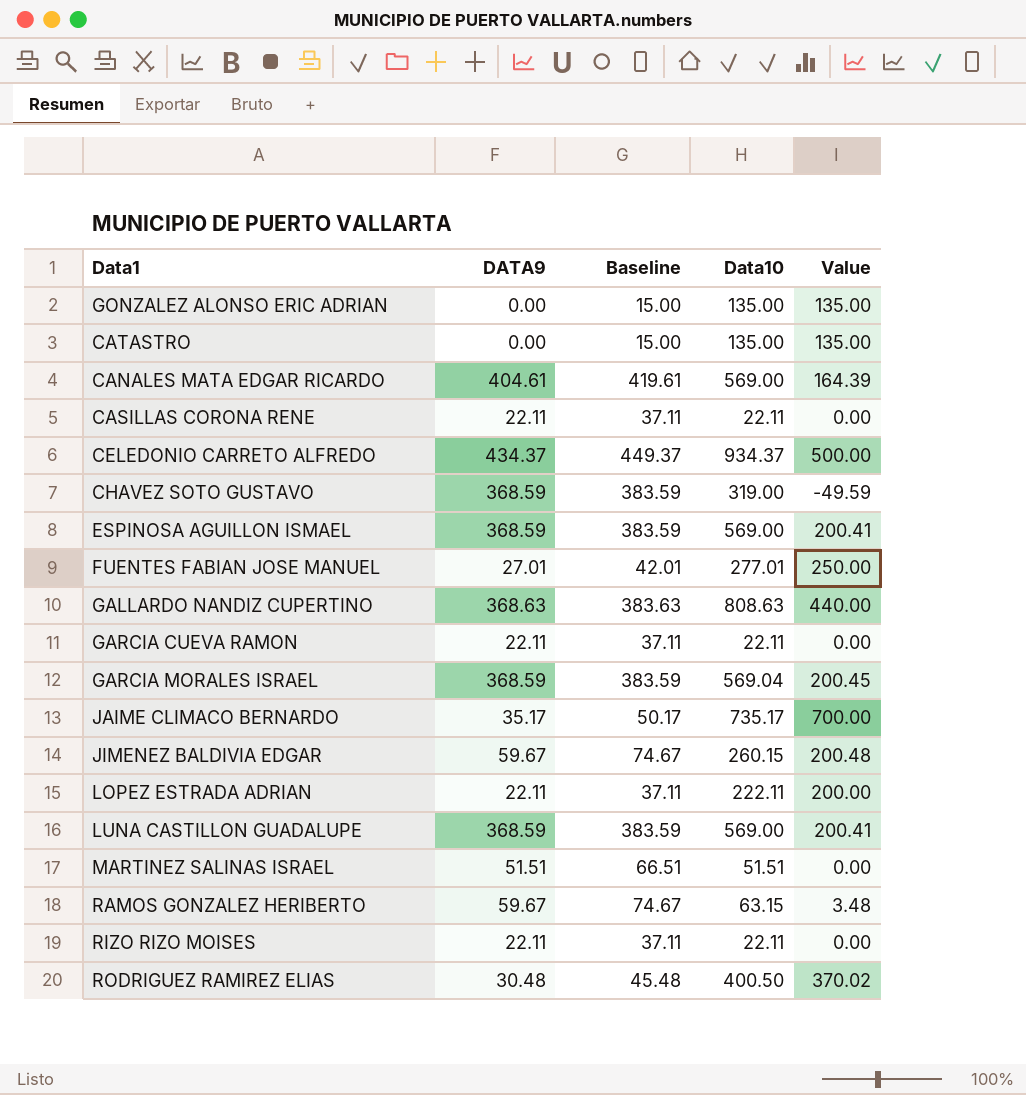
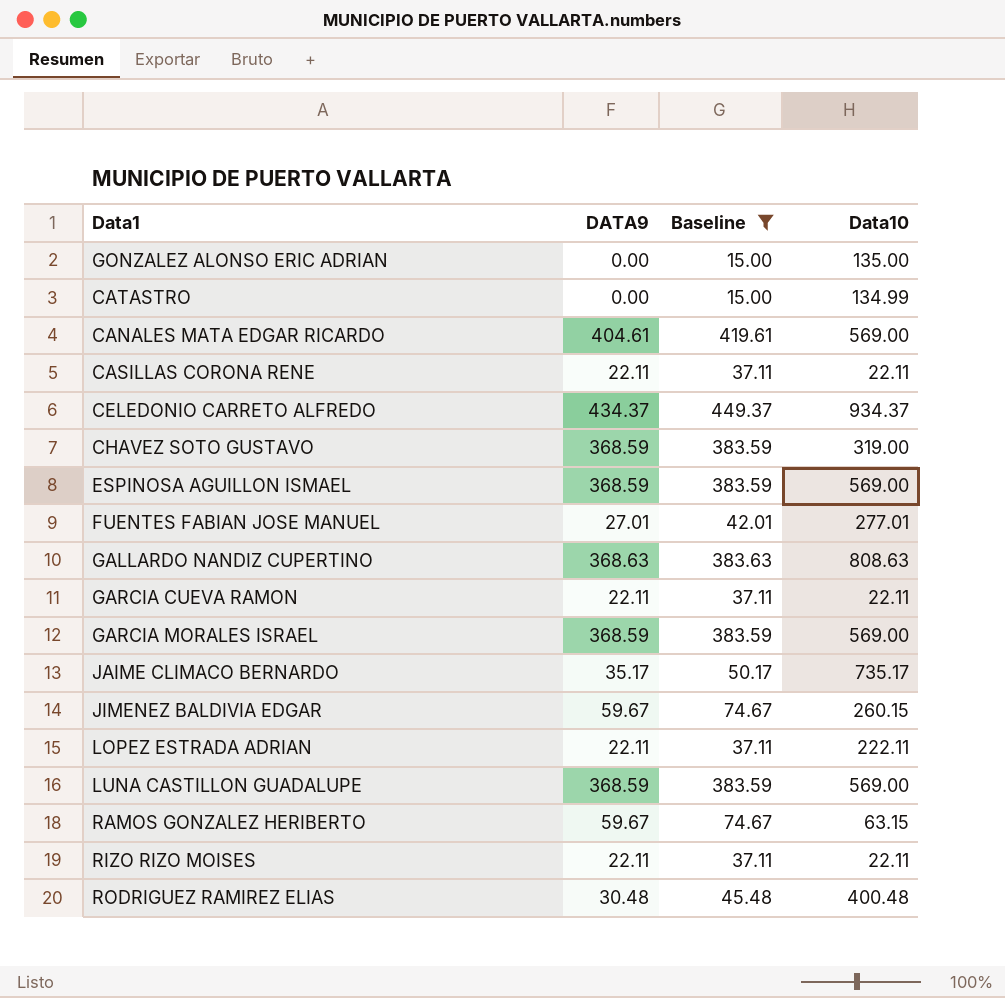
filter: none -> Baseline != 66.51
column Value | formula: [Data10] - [DATA9] -> none
CATASTRO | Data10: 135.00 -> 134.99
GARCIA MORALES ISRAEL | Data10: 569.04 -> 569.00
RODRIGUEZ RAMIREZ ELIAS | Data10: 400.50 -> 400.48

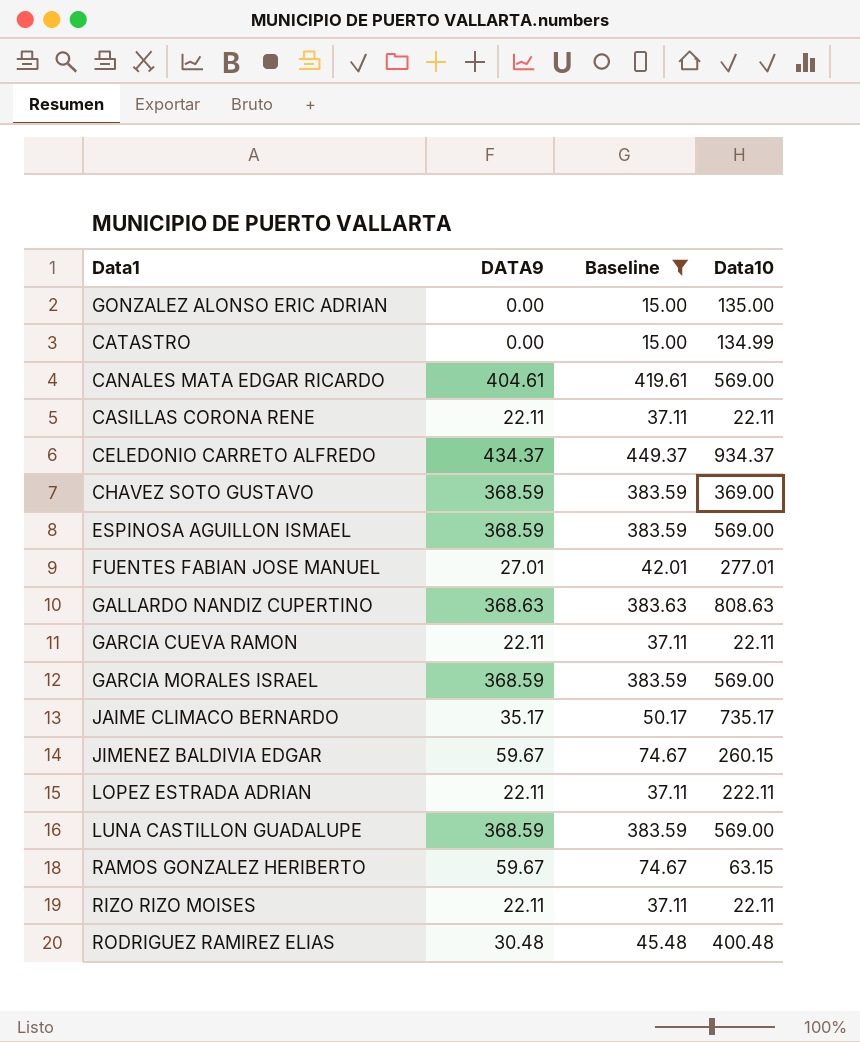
CHAVEZ SOTO GUSTAVO | Data10: 319.00 -> 369.00

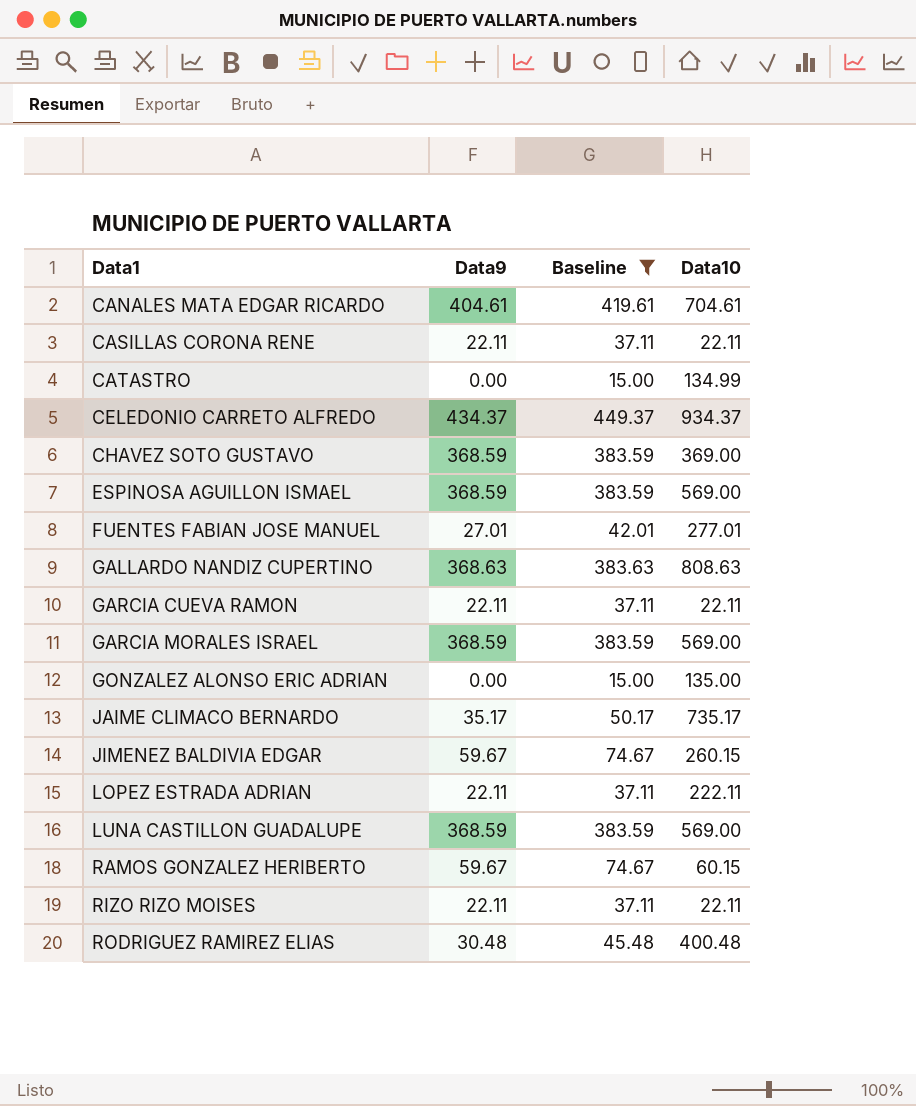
row order: none -> Data1 ascending
column name: DATA9 -> Data9
CANALES MATA EDGAR RICARDO | Data10: 569.00 -> 704.61
RAMOS GONZALEZ HERIBERTO | Data10: 63.15 -> 60.15

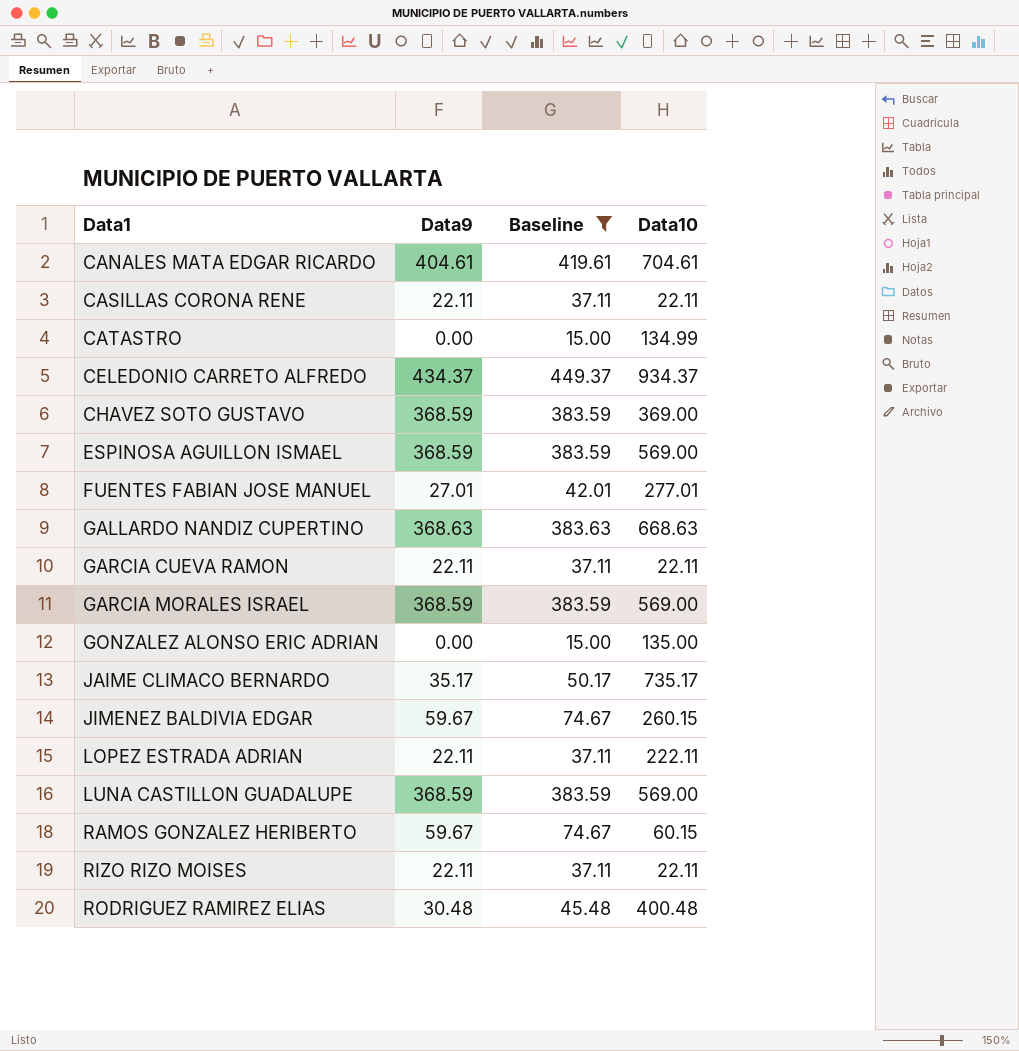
GALLARDO NANDIZ CUPERTINO | Data10: 808.63 -> 668.63

